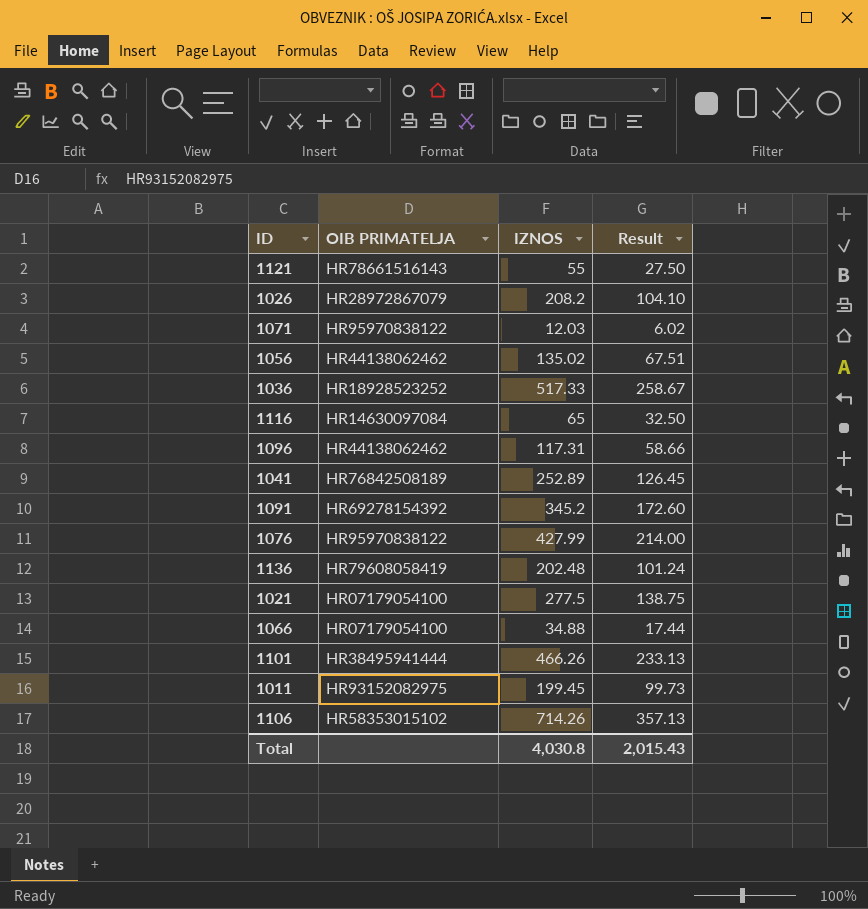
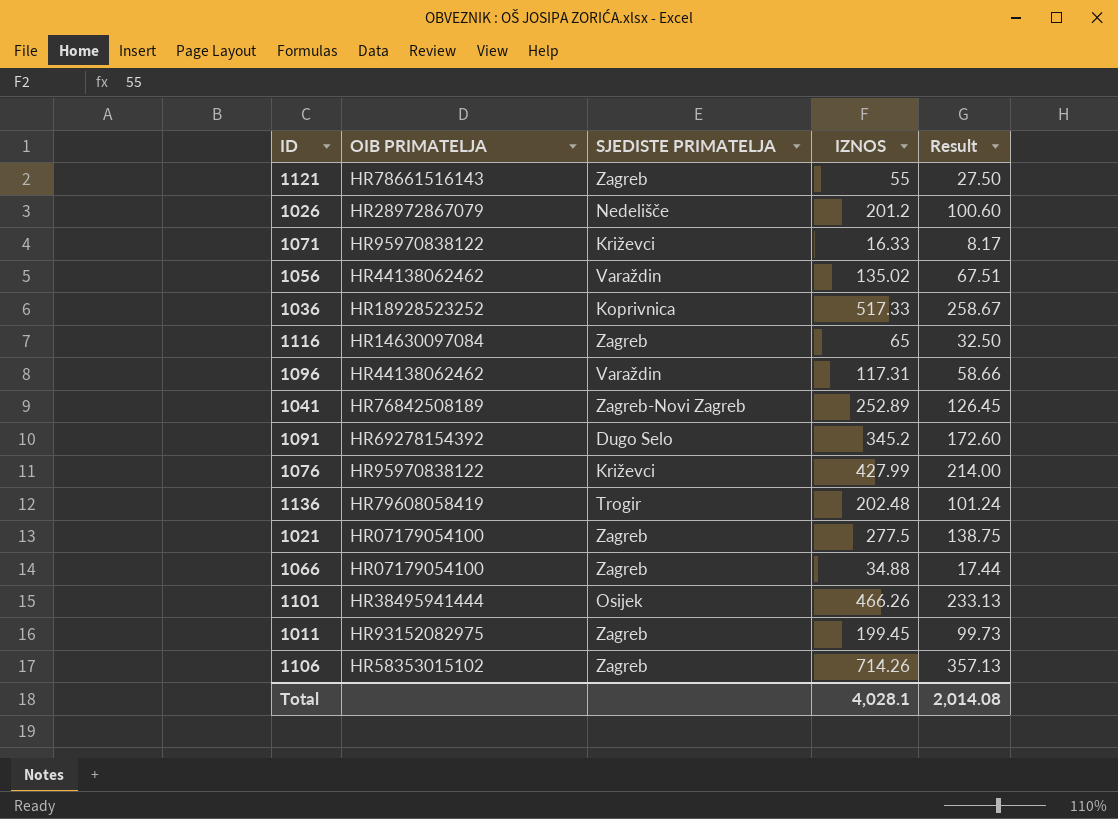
column SJEDISTE PRIMATELJA | position: none -> 3
1026 | IZNOS: 208.2 -> 201.2
1026 | Result: 104.10 -> 100.60
1071 | IZNOS: 12.03 -> 16.33
1071 | Result: 6.02 -> 8.17
Total | IZNOS: 4,030.8 -> 4,028.1
Total | Result: 2,015.43 -> 2,014.08

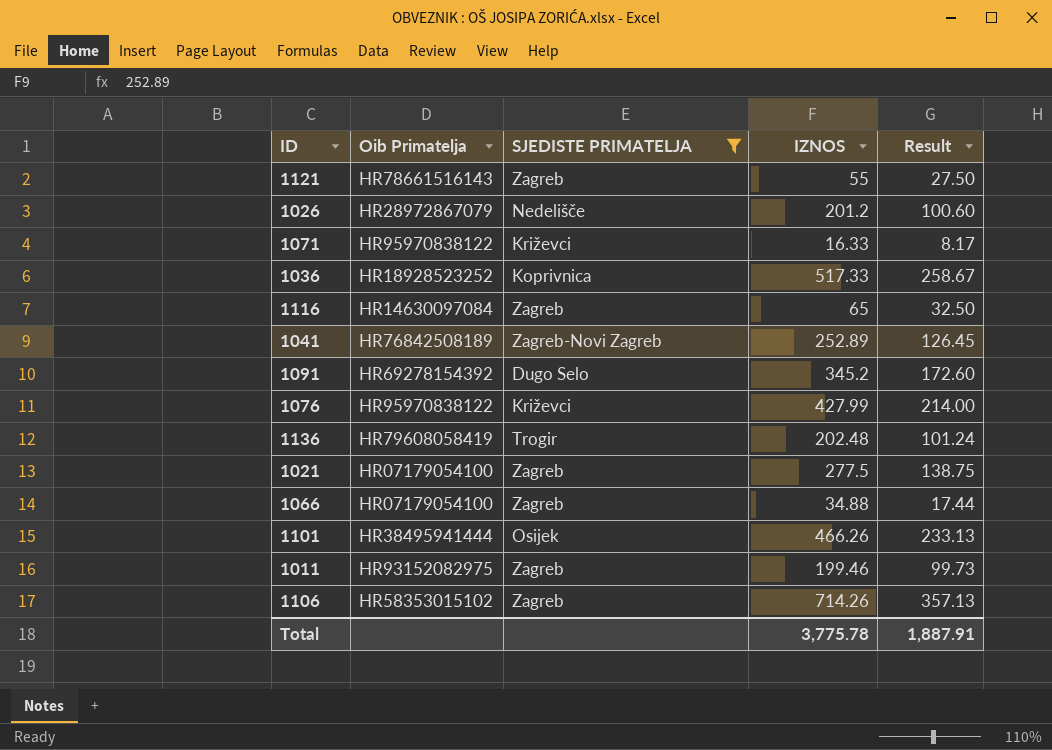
filter: none -> SJEDISTE PRIMATELJA != Varaždin
column name: OIB PRIMATELJA -> Oib Primatelja
1011 | IZNOS: 199.45 -> 199.46
Total | IZNOS: 4,028.1 -> 3,775.78
Total | Result: 2,014.08 -> 1,887.91

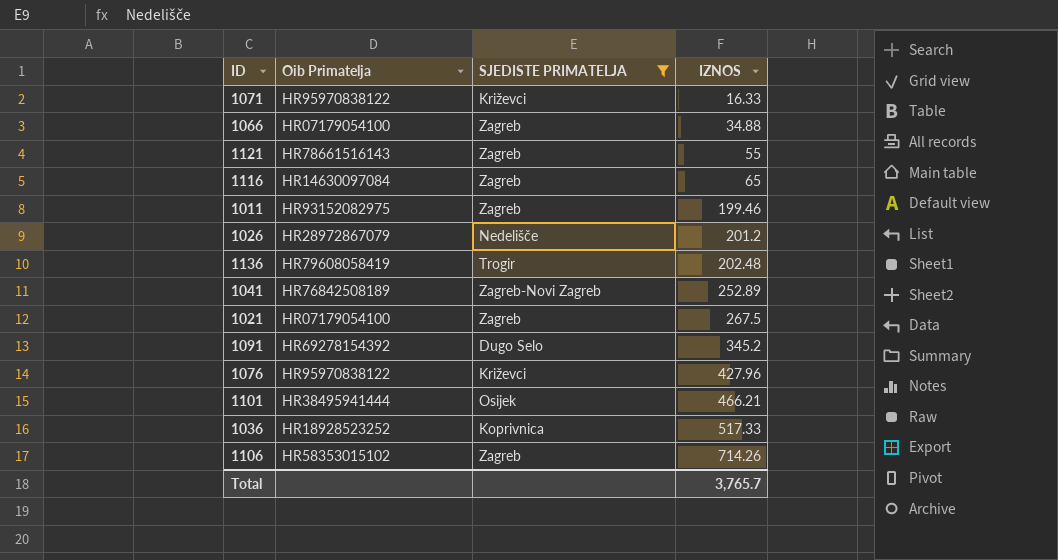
row order: none -> IZNOS ascending
column Result | formula: [IZNOS] * 0.5 -> none
1021 | IZNOS: 277.5 -> 267.5
1076 | IZNOS: 427.99 -> 427.96
1101 | IZNOS: 466.26 -> 466.21
Total | IZNOS: 3,775.78 -> 3,765.7

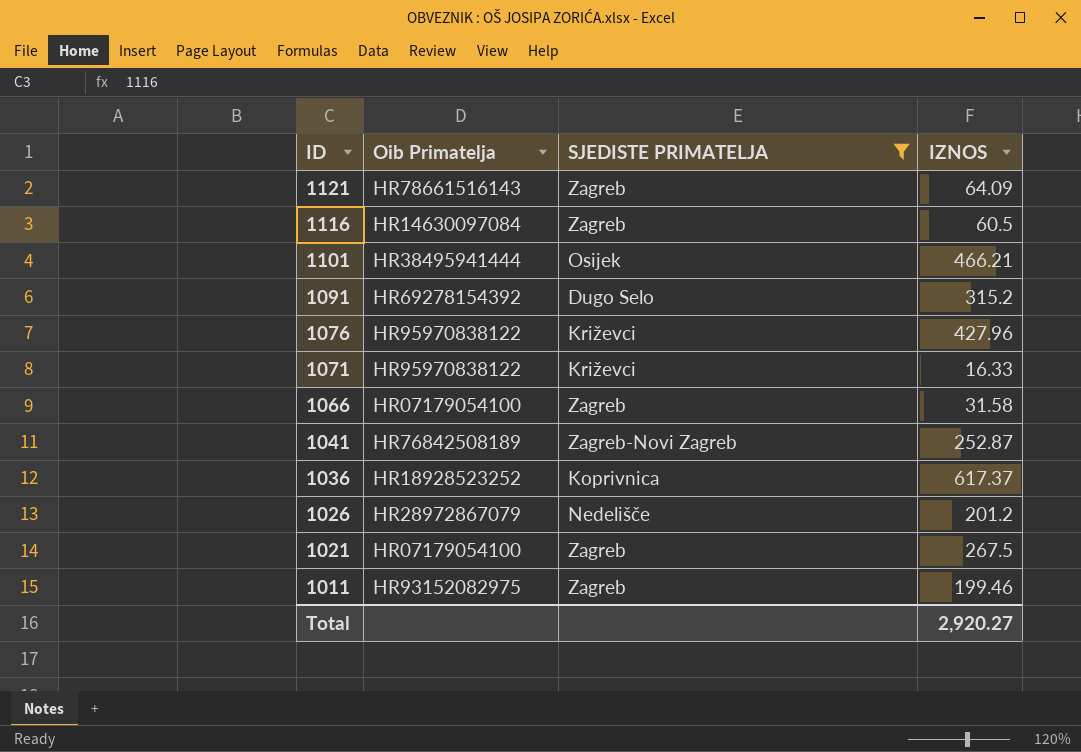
row order: IZNOS ascending -> ID descending
row 1136: HR79608058419 | Trogir | 202.48 -> none
row 1106: HR58353015102 | Zagreb | 714.26 -> none
1121 | IZNOS: 55 -> 64.09
1116 | IZNOS: 65 -> 60.5
1091 | IZNOS: 345.2 -> 315.2
1066 | IZNOS: 34.88 -> 31.58
1041 | IZNOS: 252.89 -> 252.87
1036 | IZNOS: 517.33 -> 617.37
Total | IZNOS: 3,765.7 -> 2,920.27

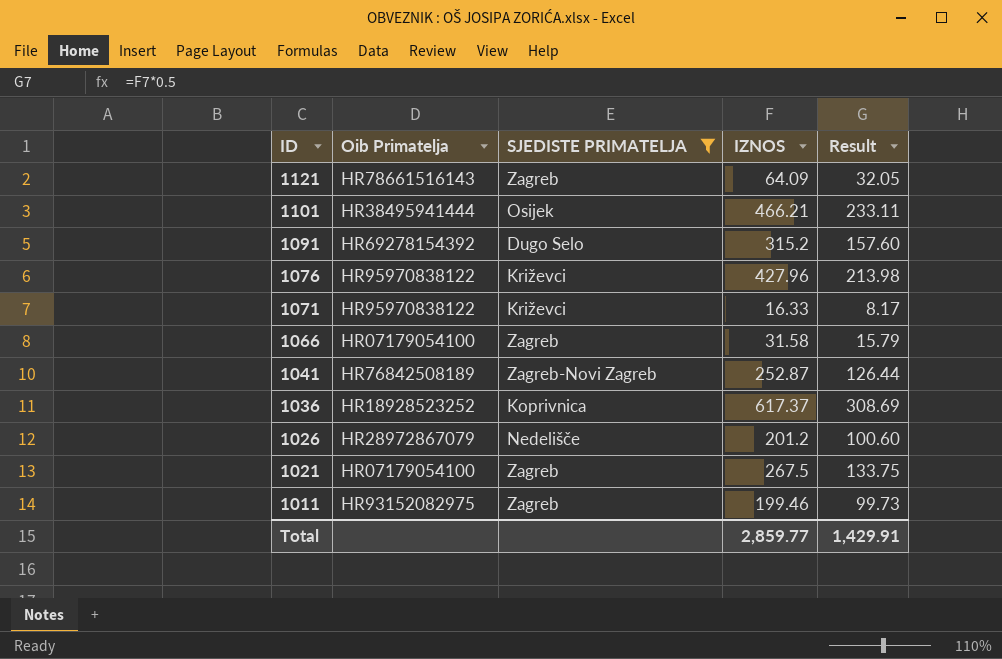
column Result | formula: none -> [IZNOS] * 0.5
row 1116: HR14630097084 | Zagreb | 60.5 -> none
Total | IZNOS: 2,920.27 -> 2,859.77

